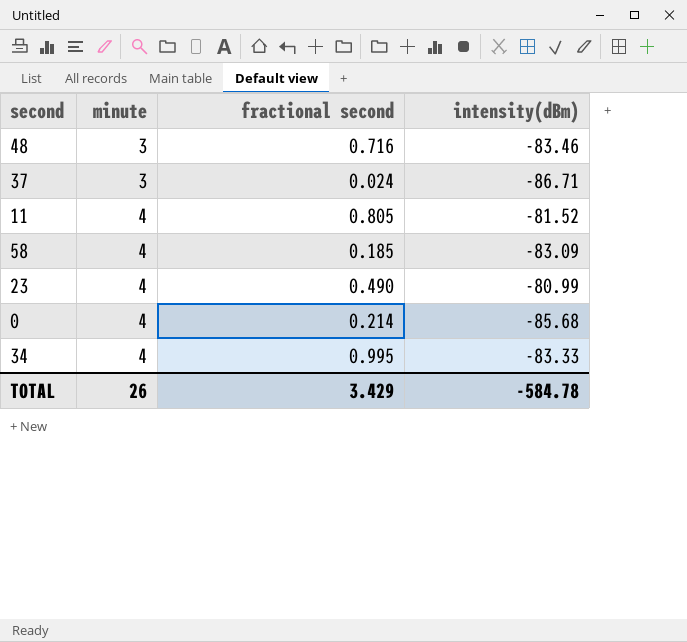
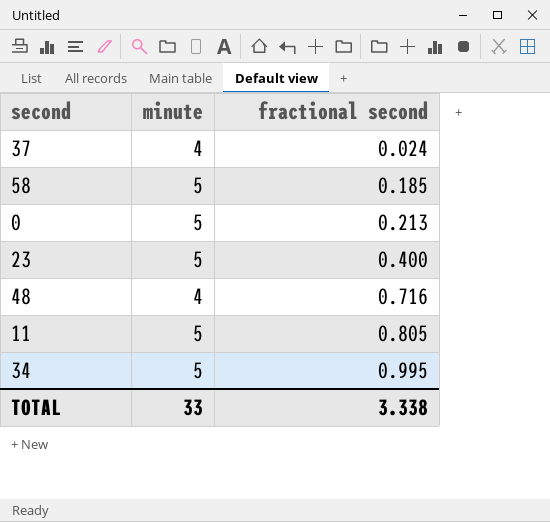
row order: minute ascending -> fractional second ascending
column intensity(dBm) | position: 4 -> none
37 | minute: 3 -> 4
58 | minute: 4 -> 5
0 | minute: 4 -> 5
0 | fractional second: 0.214 -> 0.213
23 | minute: 4 -> 5
23 | fractional second: 0.490 -> 0.400
48 | minute: 3 -> 4
11 | minute: 4 -> 5
34 | minute: 4 -> 5
TOTAL | minute: 26 -> 33
TOTAL | fractional second: 3.429 -> 3.338

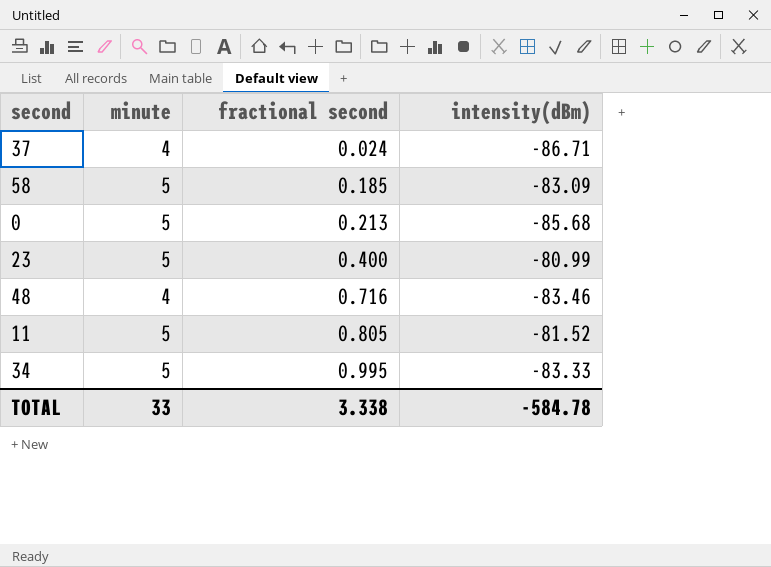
column intensity(dBm) | position: none -> 4

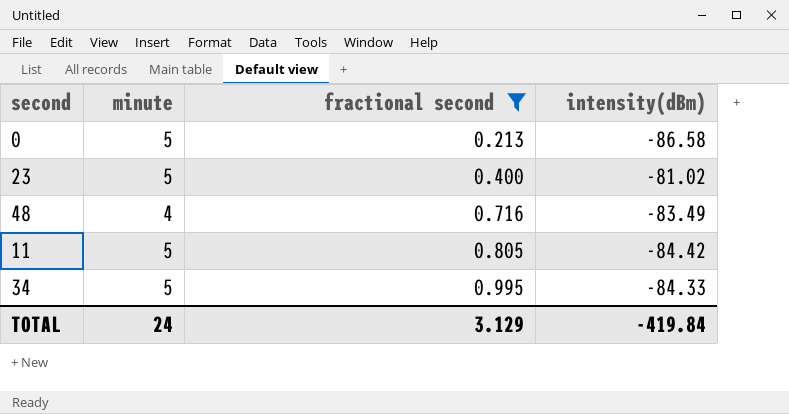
filter: none -> fractional second >= 0.213
0 | intensity(dBm): -85.68 -> -86.58
23 | intensity(dBm): -80.99 -> -81.02
48 | intensity(dBm): -83.46 -> -83.49
11 | intensity(dBm): -81.52 -> -84.42
34 | intensity(dBm): -83.33 -> -84.33
TOTAL | minute: 33 -> 24
TOTAL | fractional second: 3.338 -> 3.129
TOTAL | intensity(dBm): -584.78 -> -419.84

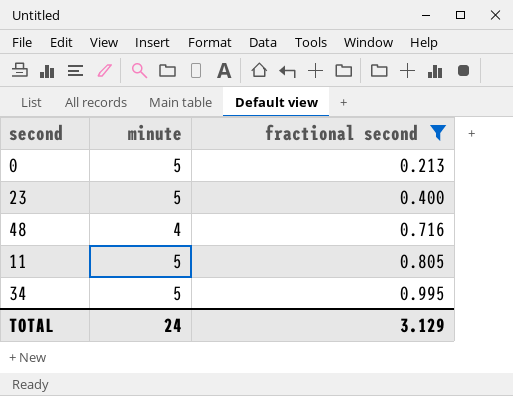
column intensity(dBm) | position: 4 -> none

